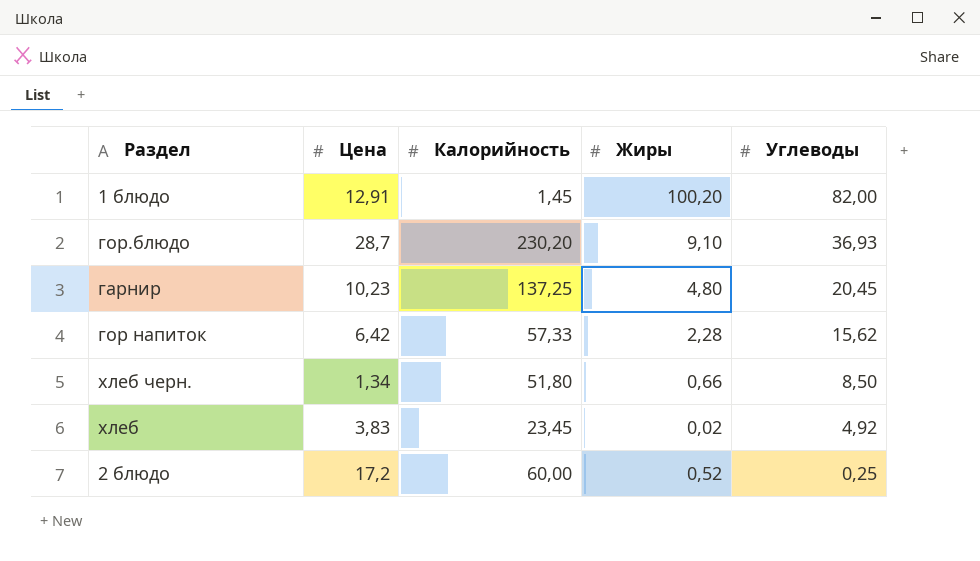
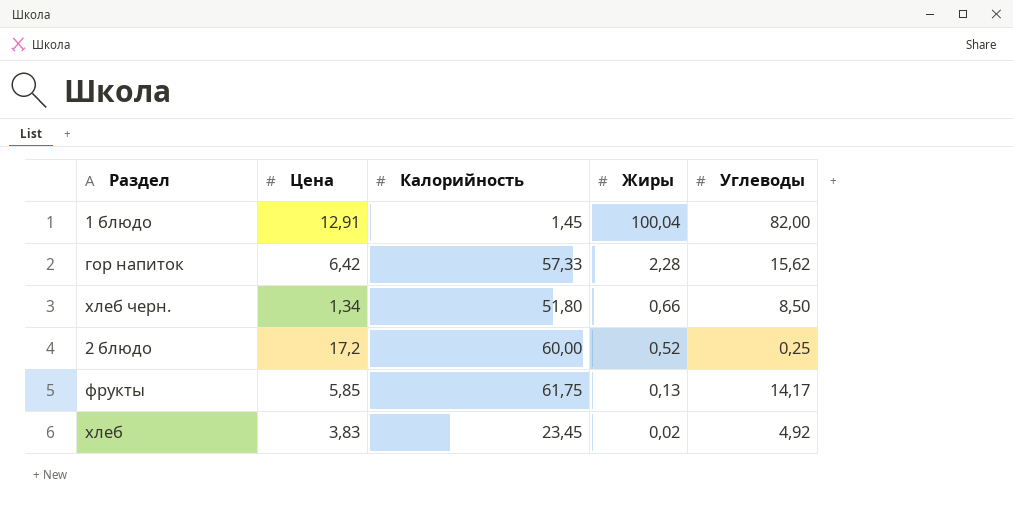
row order: Углеводы descending -> Жиры descending
row гор.блюдо: 28,7 | 230,20 | 9,10 | 36,93 -> none
row гарнир: 10,23 | 137,25 | 4,80 | 20,45 -> none
1 блюдо | Жиры: 100,20 -> 100,04
row фрукты: none -> 5,85 | 61,75 | 0,13 | 14,17

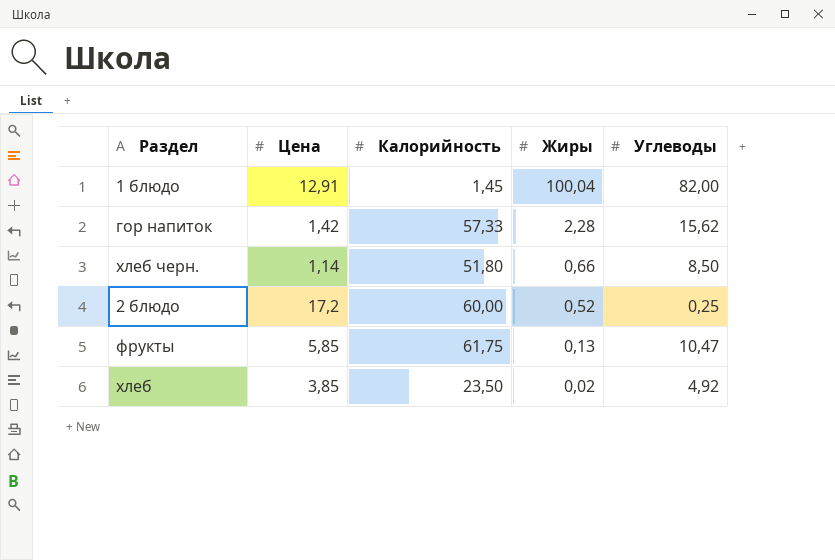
гор напиток | Цена: 6,42 -> 1,42
хлеб черн. | Цена: 1,34 -> 1,14
фрукты | Углеводы: 14,17 -> 10,47
хлеб | Цена: 3,83 -> 3,85
хлеб | Калорийность: 23,45 -> 23,50

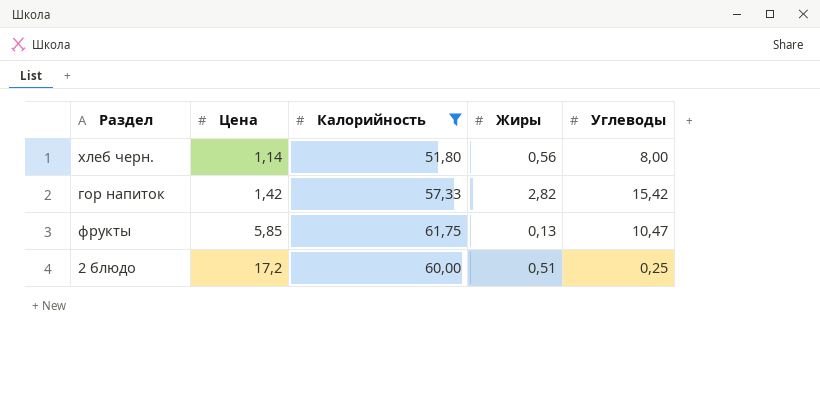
filter: none -> Калорийность >= 51,80
row order: Жиры descending -> Цена ascending
хлеб черн. | Жиры: 0,66 -> 0,56
хлеб черн. | Углеводы: 8,50 -> 8,00
гор напиток | Жиры: 2,28 -> 2,82
гор напиток | Углеводы: 15,62 -> 15,42
2 блюдо | Жиры: 0,52 -> 0,51

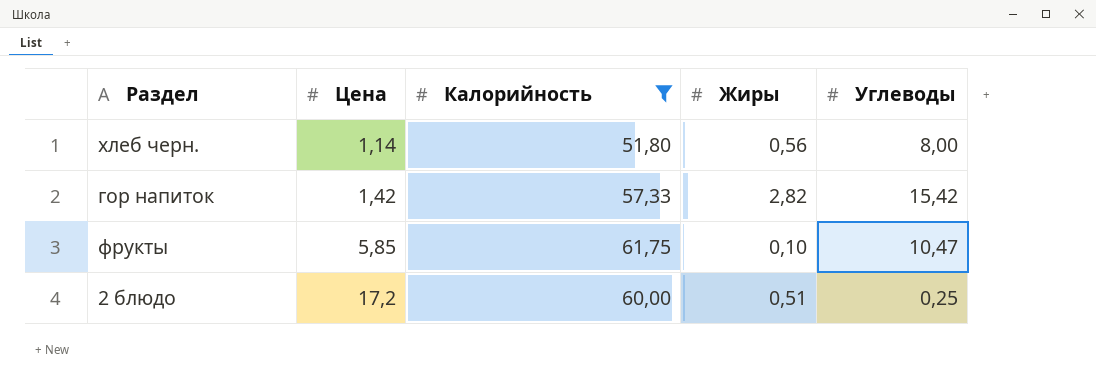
фрукты | Жиры: 0,13 -> 0,10

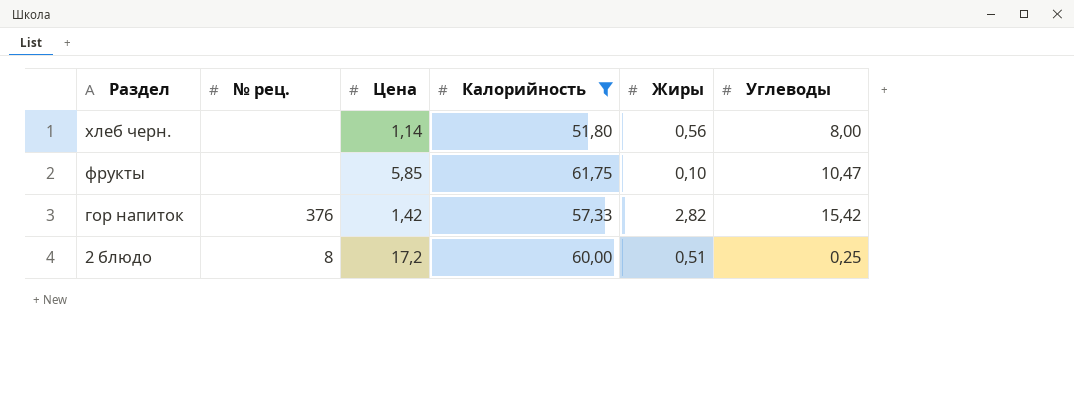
row order: Цена ascending -> Раздел descending
column № рец. | position: none -> 2

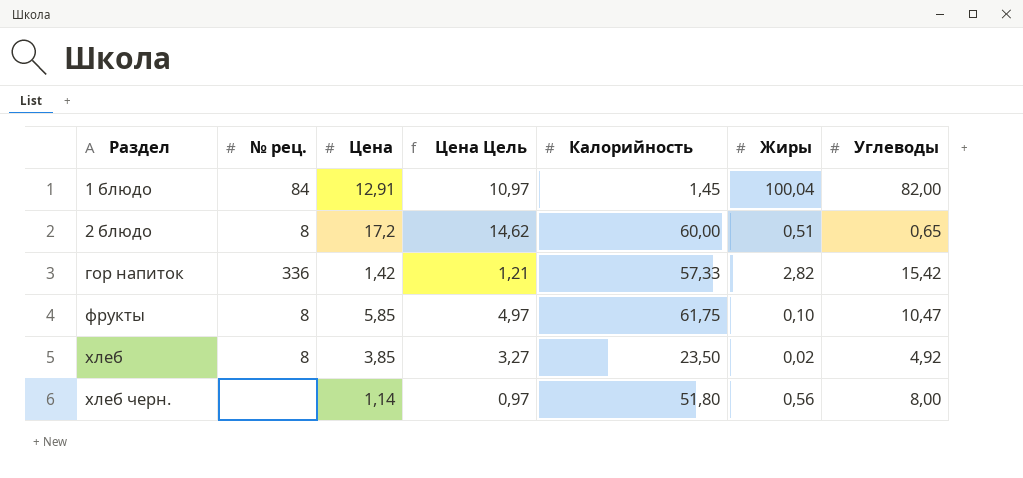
filter: Калорийность >= 51,80 -> none
row order: Раздел descending -> Раздел ascending
column Цена Цель | formula: none -> [Цена] * 0,85
2 блюдо | Углеводы: 0,25 -> 0,65
гор напиток | № рец.: 376 -> 336
фрукты | № рец.: none -> 8

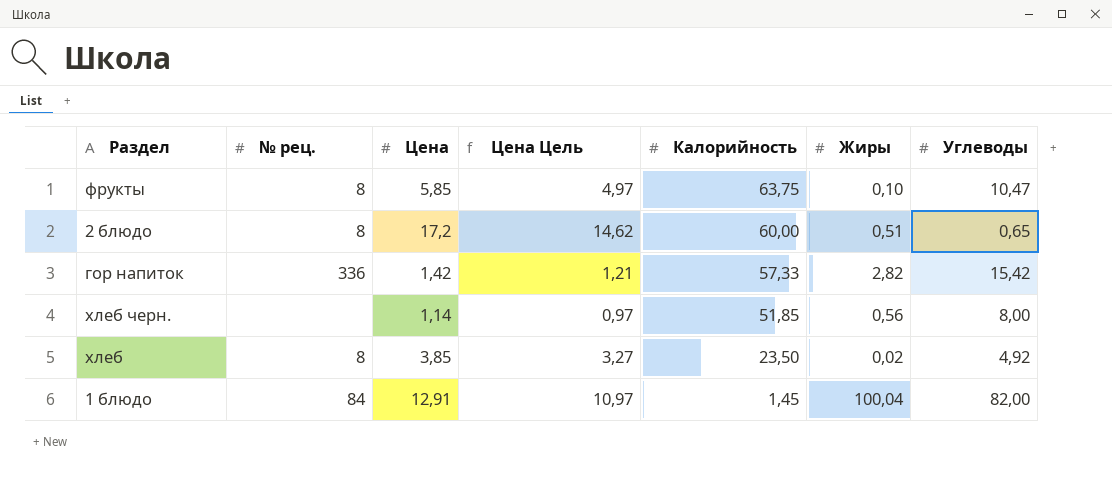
row order: Раздел ascending -> Калорийность descending
фрукты | Калорийность: 61,75 -> 63,75
хлеб черн. | Калорийность: 51,80 -> 51,85

